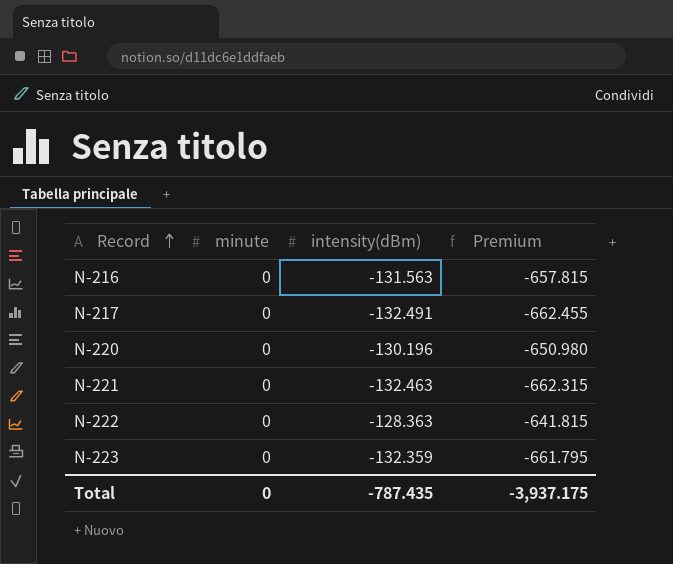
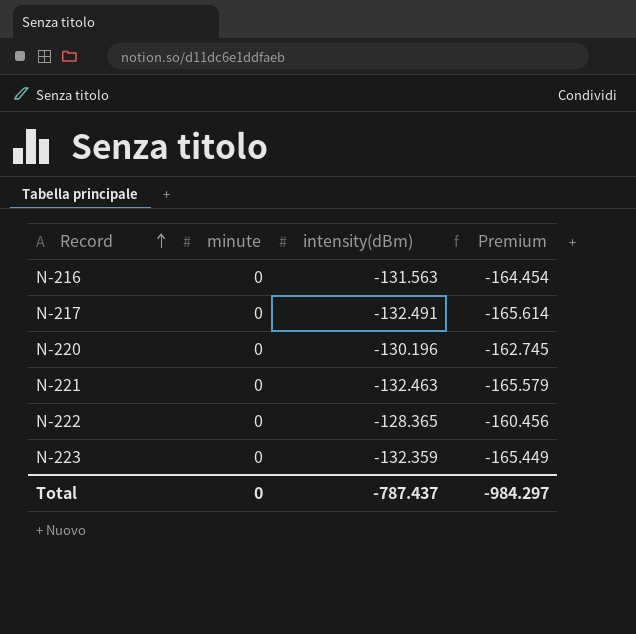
column Premium | formula: [intensity(dBm)] * 5 -> [intensity(dBm)] * 1.25
N-222 | intensity(dBm): -128.363 -> -128.365
Total | intensity(dBm): -787.435 -> -787.437
Total | Premium: -3,937.175 -> -984.297

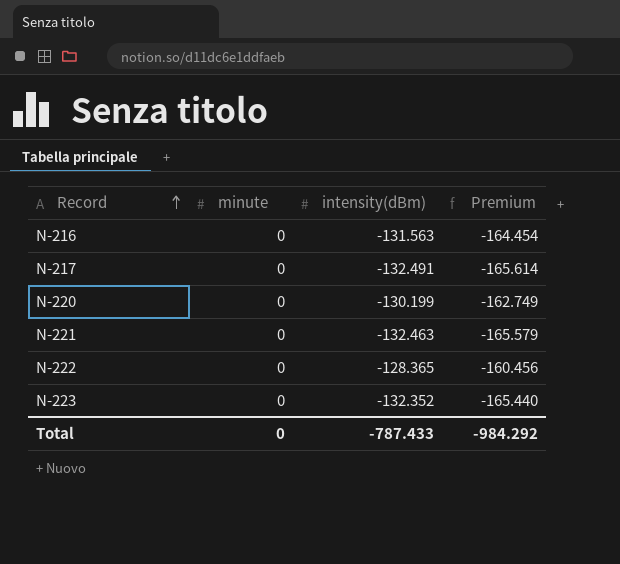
N-220 | intensity(dBm): -130.196 -> -130.199
N-220 | Premium: -162.745 -> -162.749
N-223 | intensity(dBm): -132.359 -> -132.352
N-223 | Premium: -165.449 -> -165.440
Total | intensity(dBm): -787.437 -> -787.433
Total | Premium: -984.297 -> -984.292

